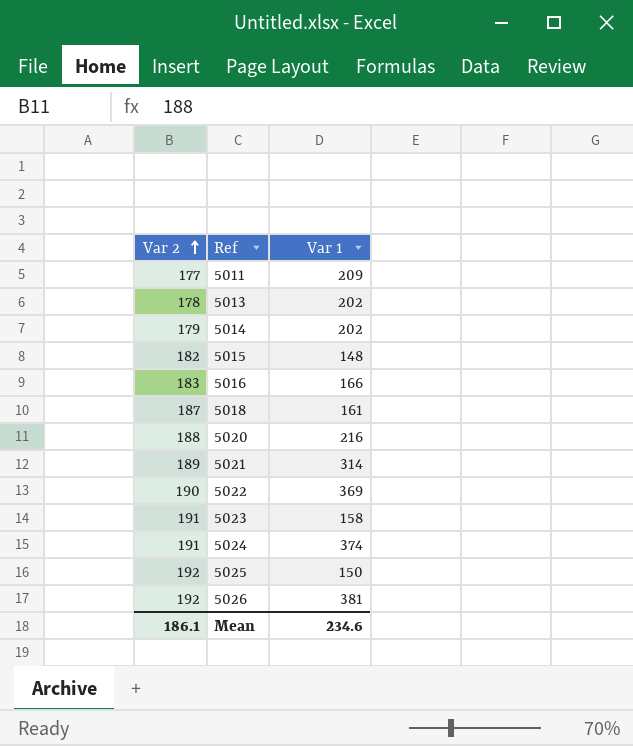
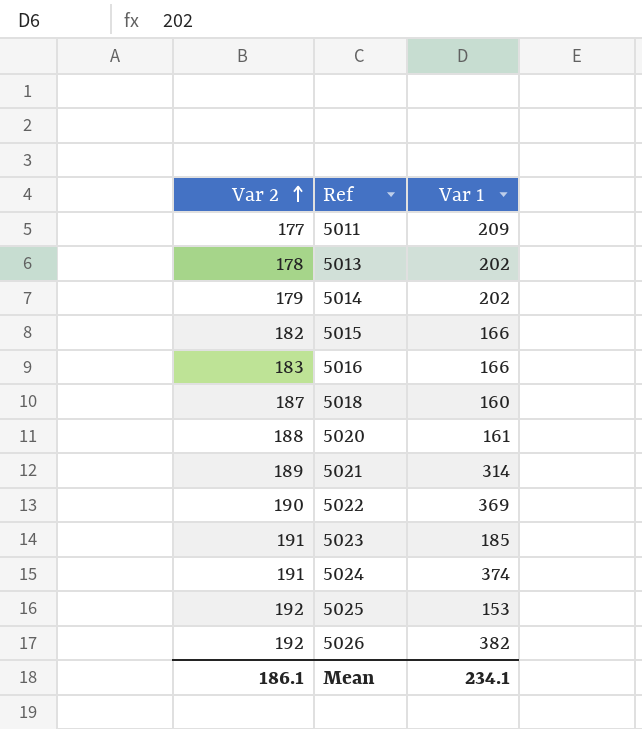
5015 | Var 1: 148 -> 166
5018 | Var 1: 161 -> 160
5020 | Var 1: 216 -> 161
5023 | Var 1: 158 -> 185
5025 | Var 1: 150 -> 153
5026 | Var 1: 381 -> 382
Mean | Var 1: 234.6 -> 234.1

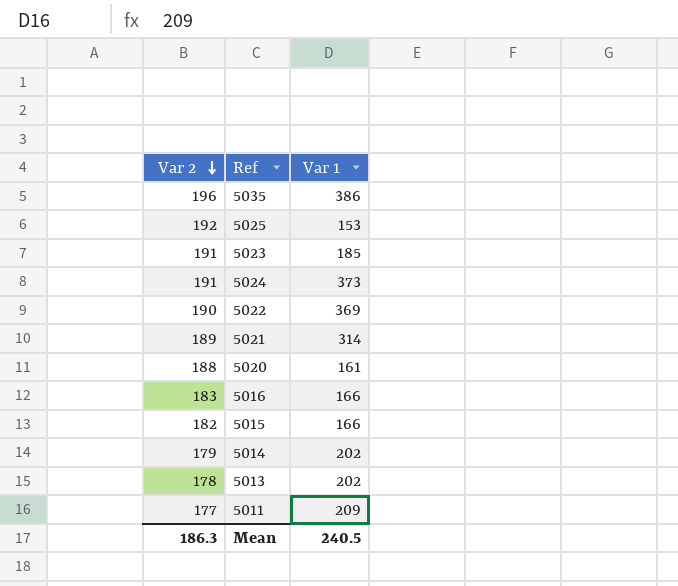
row order: Var 2 ascending -> Var 2 descending
row 5018: 187 | 160 -> none
row 5026: 192 | 382 -> none
row 5035: none -> 196 | 386
5024 | Var 1: 374 -> 373
Mean | Var 2: 186.1 -> 186.3
Mean | Var 1: 234.1 -> 240.5

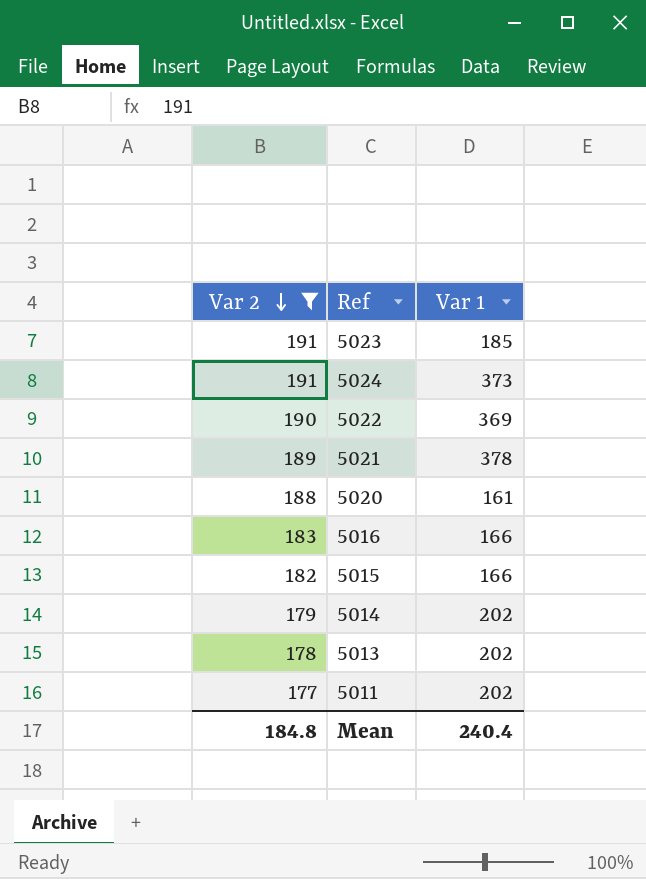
filter: none -> Var 2 <= 191
5021 | Var 1: 314 -> 378
5011 | Var 1: 209 -> 202
Mean | Var 2: 186.3 -> 184.8
Mean | Var 1: 240.5 -> 240.4

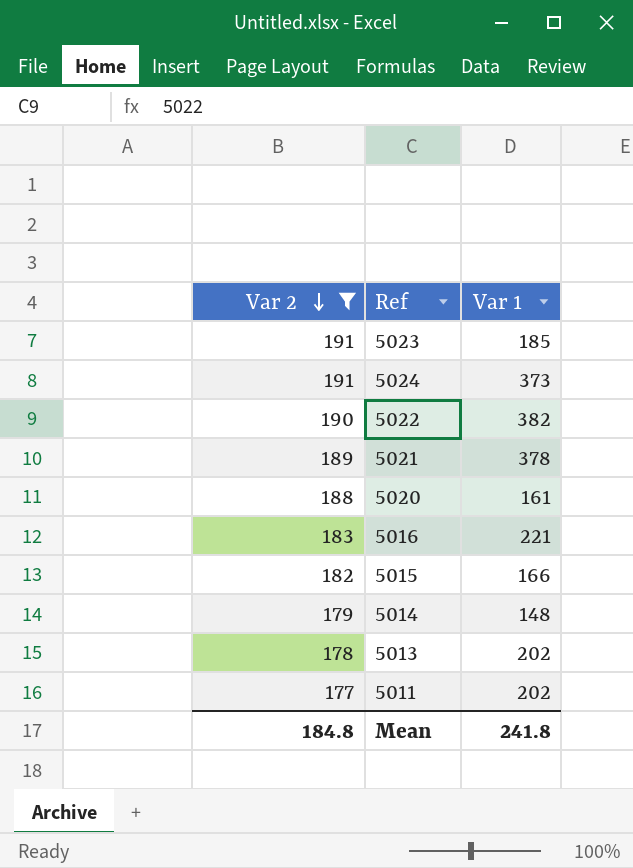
5022 | Var 1: 369 -> 382
5016 | Var 1: 166 -> 221
5014 | Var 1: 202 -> 148
Mean | Var 1: 240.4 -> 241.8

